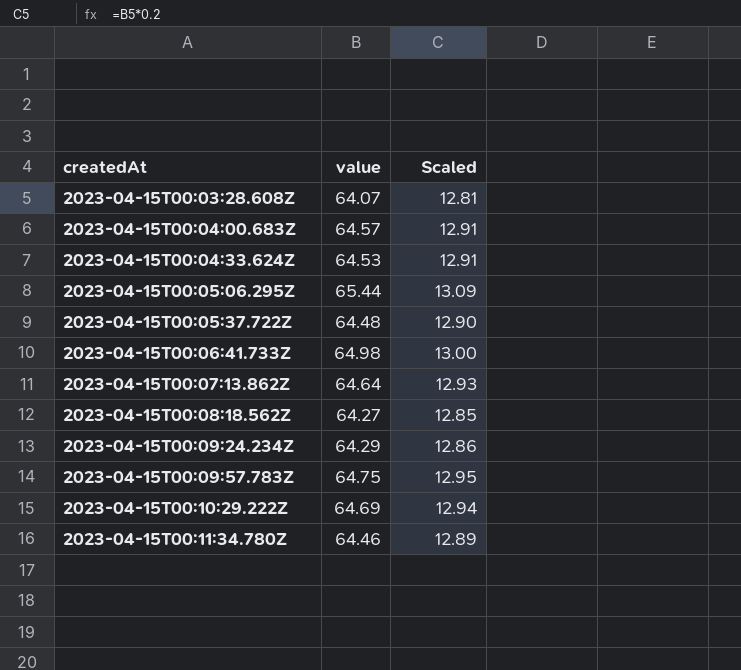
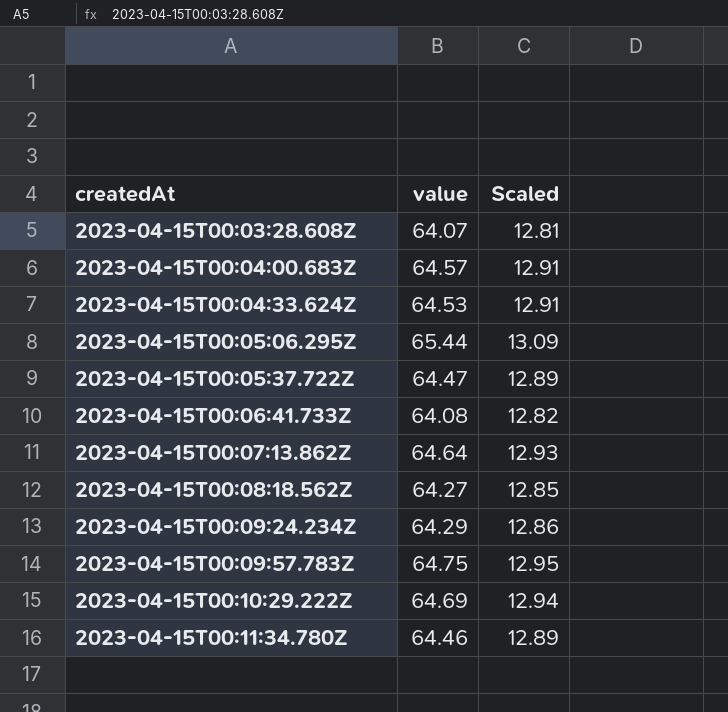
2023-04-15T00:05:37.722Z | value: 64.48 -> 64.47
2023-04-15T00:05:37.722Z | Scaled: 12.90 -> 12.89
2023-04-15T00:06:41.733Z | value: 64.98 -> 64.08
2023-04-15T00:06:41.733Z | Scaled: 13.00 -> 12.82

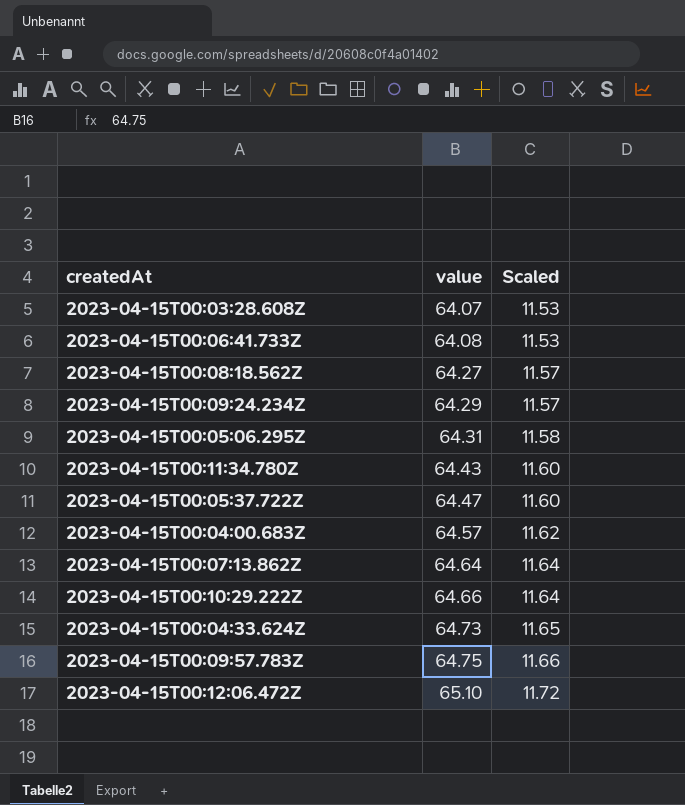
row order: createdAt ascending -> value ascending
column Scaled | formula: [value] * 0.2 -> [value] * 0.18
2023-04-15T00:05:06.295Z | value: 65.44 -> 64.31
2023-04-15T00:11:34.780Z | value: 64.46 -> 64.43
2023-04-15T00:10:29.222Z | value: 64.69 -> 64.66
2023-04-15T00:04:33.624Z | value: 64.53 -> 64.73
row 2023-04-15T00:12:06.472Z: none -> 65.10 | 11.72

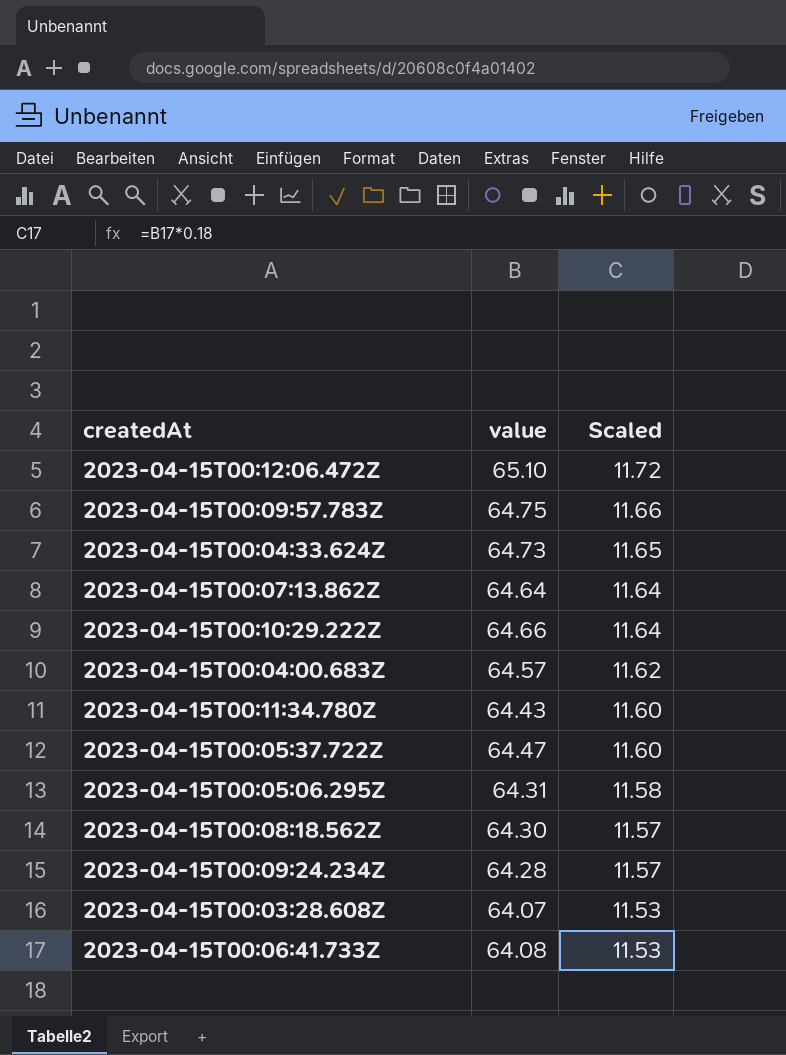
row order: value ascending -> Scaled descending
2023-04-15T00:08:18.562Z | value: 64.27 -> 64.30
2023-04-15T00:09:24.234Z | value: 64.29 -> 64.28

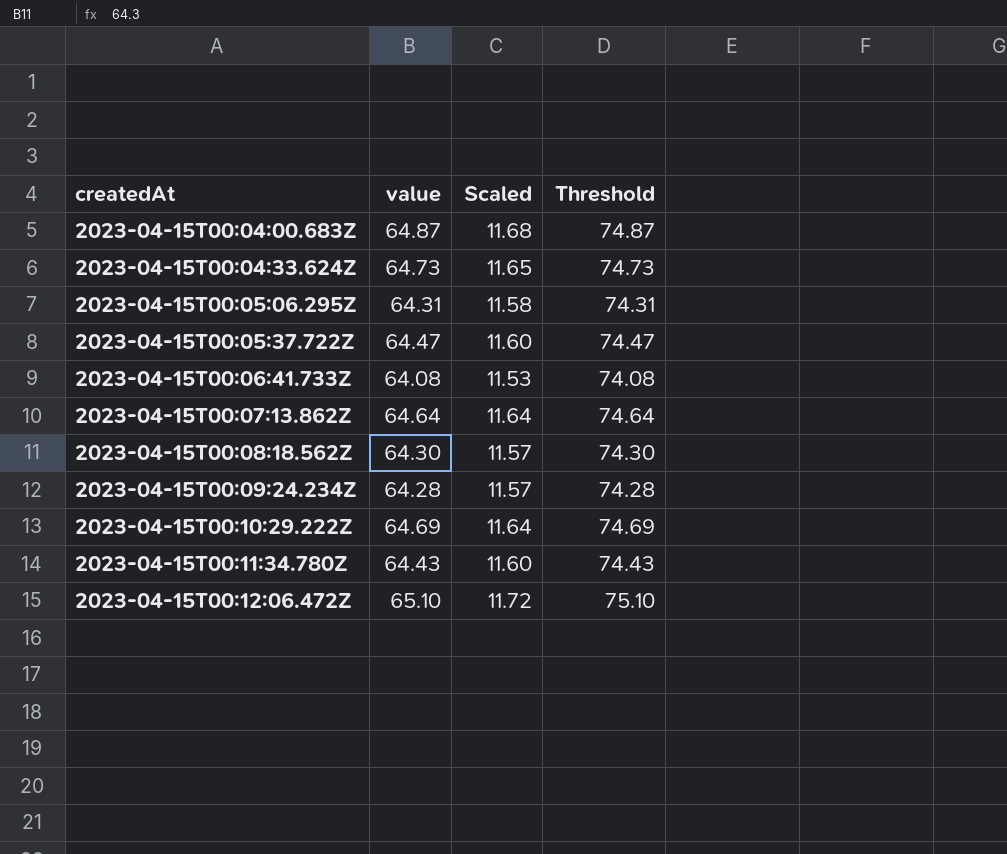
row order: Scaled descending -> createdAt ascending
column Threshold | formula: none -> [value] + 10
row 2023-04-15T00:09:57.783Z: 64.75 | 11.66 -> none
row 2023-04-15T00:03:28.608Z: 64.07 | 11.53 -> none
2023-04-15T00:04:00.683Z | value: 64.57 -> 64.87
2023-04-15T00:04:00.683Z | Scaled: 11.62 -> 11.68
2023-04-15T00:10:29.222Z | value: 64.66 -> 64.69

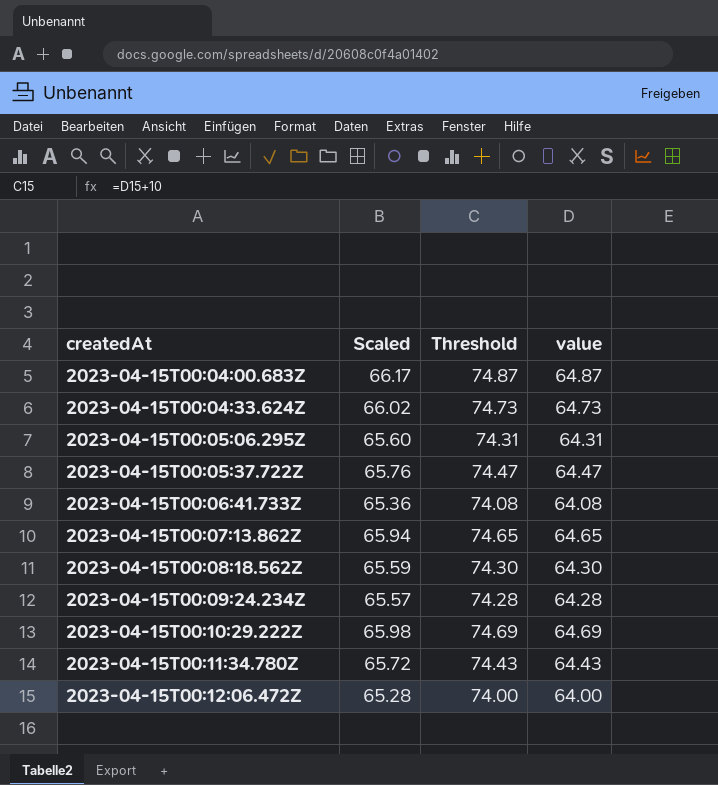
column Scaled | formula: [value] * 0.18 -> [value] * 1.02
column value | position: 2 -> 4
2023-04-15T00:07:13.862Z | Threshold: 74.64 -> 74.65
2023-04-15T00:07:13.862Z | value: 64.64 -> 64.65
2023-04-15T00:12:06.472Z | Threshold: 75.10 -> 74.00
2023-04-15T00:12:06.472Z | value: 65.10 -> 64.00

